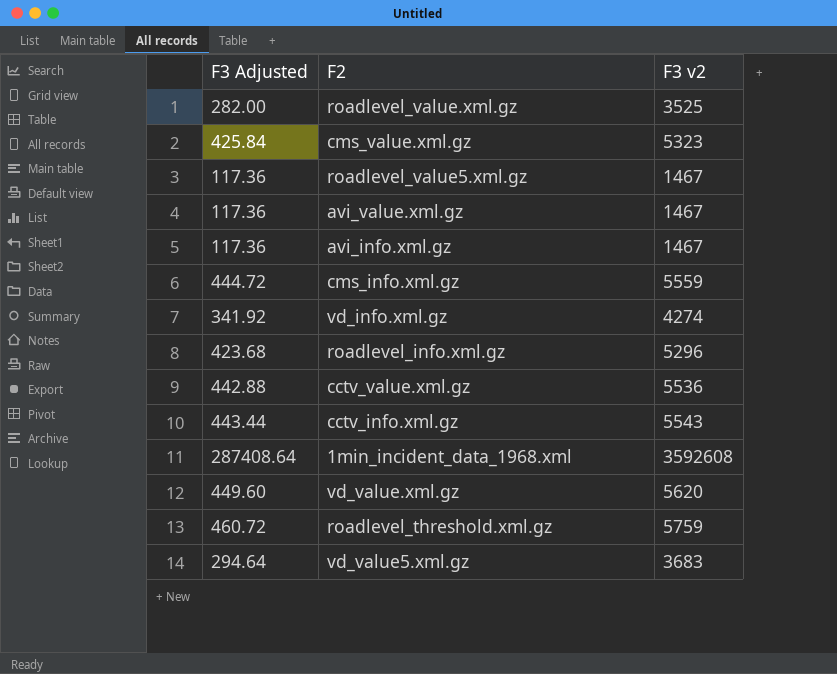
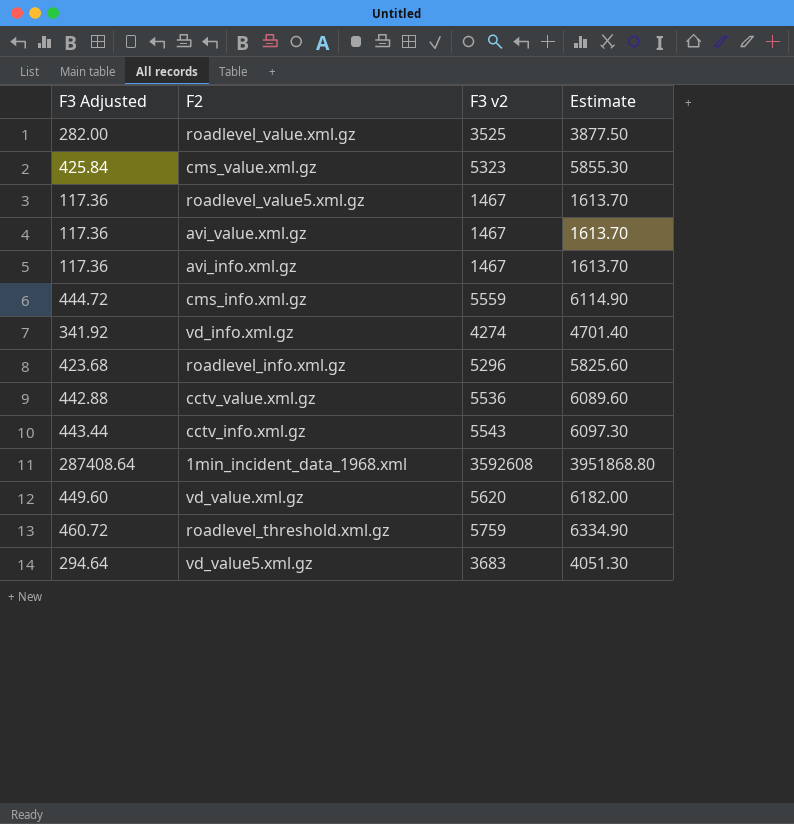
column Estimate | formula: none -> [F3 v2] * 1.1

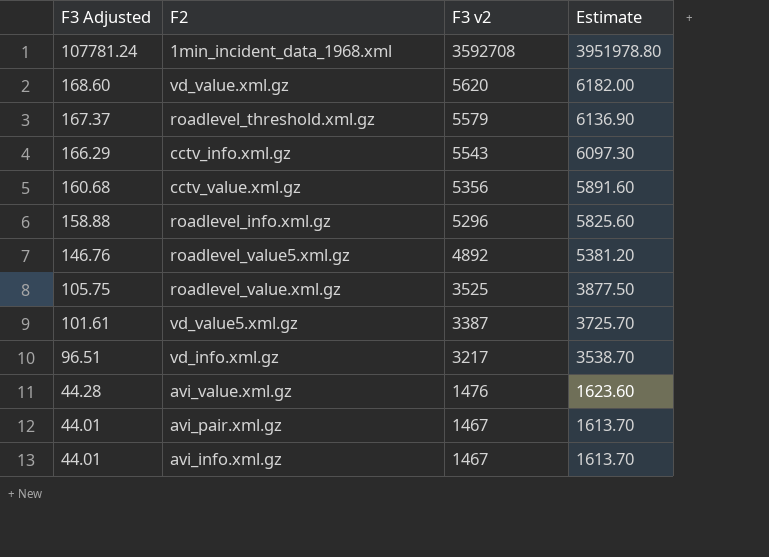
row order: none -> F3 Adjusted descending
column F3 Adjusted | formula: [F3 v2] * 0.08 -> [F3 v2] * 0.03
row cms_value.xml.gz: 425.84 | 5323 | 5855.30 -> none
row cms_info.xml.gz: 444.72 | 5559 | 6114.90 -> none
1min_incident_data_1968.xml | F3 v2: 3592608 -> 3592708
1min_incident_data_1968.xml | Estimate: 3951868.80 -> 3951978.80
roadlevel_threshold.xml.gz | F3 v2: 5759 -> 5579
roadlevel_threshold.xml.gz | Estimate: 6334.90 -> 6136.90
cctv_value.xml.gz | F3 v2: 5536 -> 5356
cctv_value.xml.gz | Estimate: 6089.60 -> 5891.60
roadlevel_value5.xml.gz | F3 v2: 1467 -> 4892
roadlevel_value5.xml.gz | Estimate: 1613.70 -> 5381.20
vd_value5.xml.gz | F3 v2: 3683 -> 3387
vd_value5.xml.gz | Estimate: 4051.30 -> 3725.70
vd_info.xml.gz | F3 v2: 4274 -> 3217
vd_info.xml.gz | Estimate: 4701.40 -> 3538.70
avi_value.xml.gz | F3 v2: 1467 -> 1476
avi_value.xml.gz | Estimate: 1613.70 -> 1623.60
row avi_pair.xml.gz: none -> 44.01 | 1467 | 1613.70

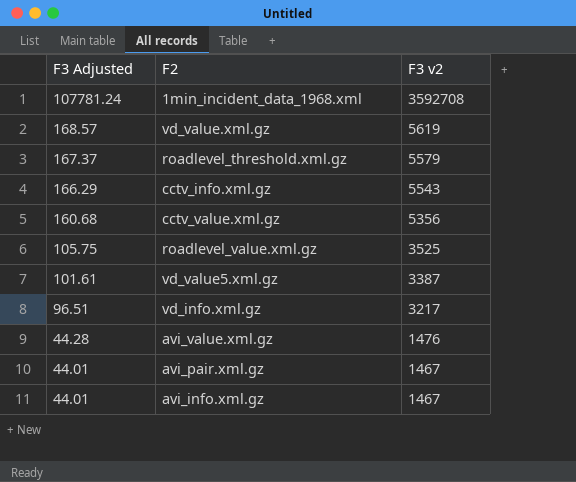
column Estimate | formula: [F3 v2] * 1.1 -> none
row roadlevel_info.xml.gz: 158.88 | 5296 | 5825.60 -> none
row roadlevel_value5.xml.gz: 146.76 | 4892 | 5381.20 -> none
vd_value.xml.gz | F3 Adjusted: 168.60 -> 168.57
vd_value.xml.gz | F3 v2: 5620 -> 5619

